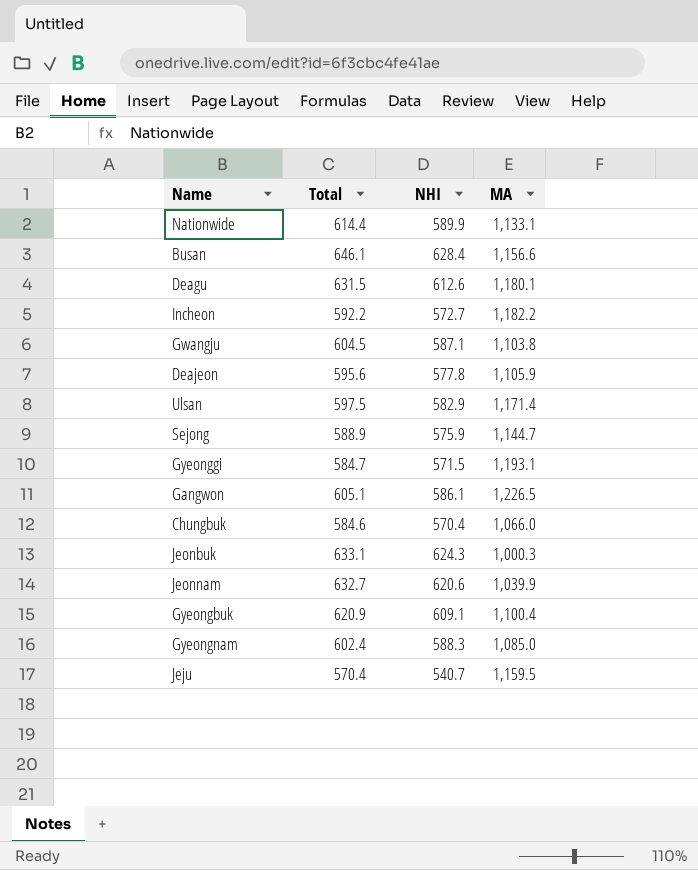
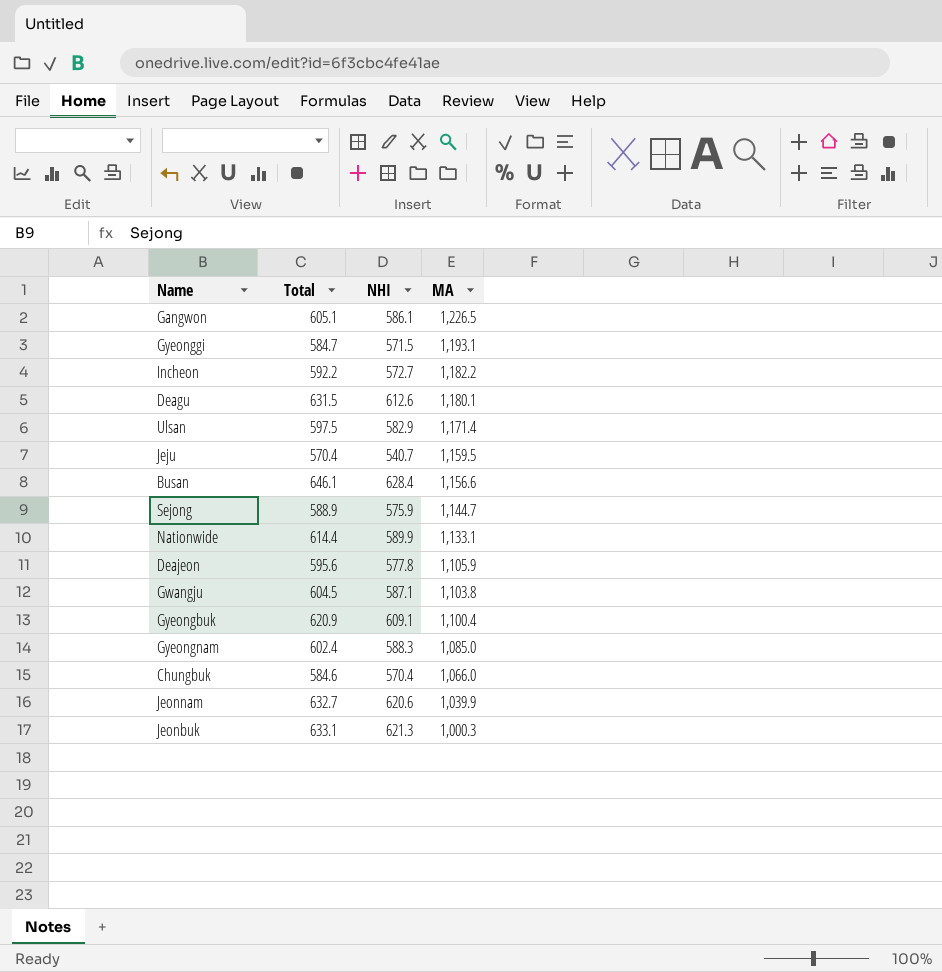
row order: none -> MA descending
Jeonbuk | NHI: 624.3 -> 621.3

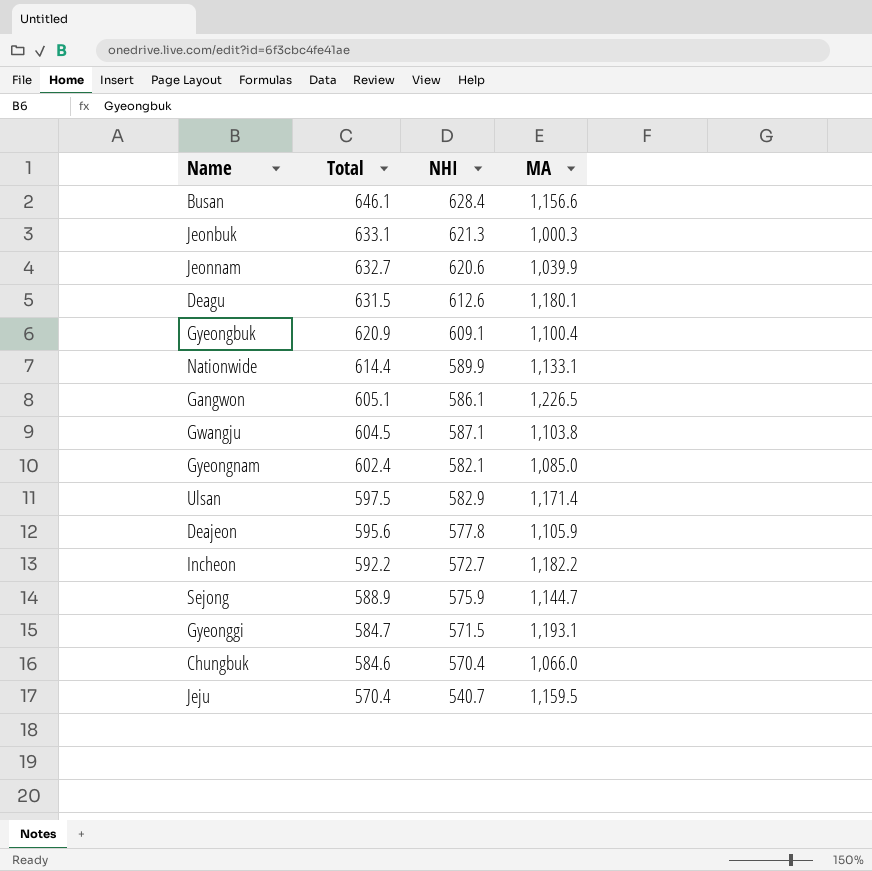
row order: MA descending -> Total descending
Gyeongnam | NHI: 588.3 -> 582.1

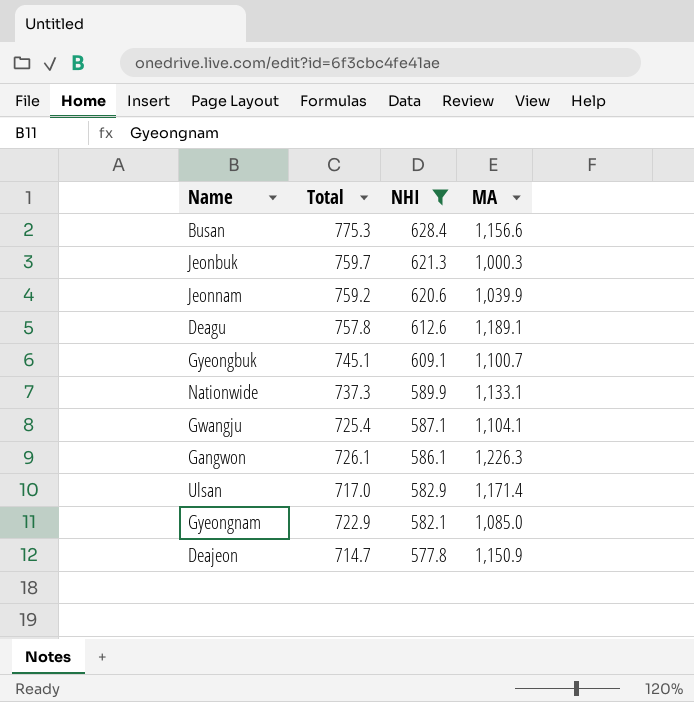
filter: none -> NHI >= 577.8
row order: Total descending -> NHI descending
Busan | Total: 646.1 -> 775.3
Jeonbuk | Total: 633.1 -> 759.7
Jeonnam | Total: 632.7 -> 759.2
Deagu | Total: 631.5 -> 757.8
Deagu | MA: 1,180.1 -> 1,189.1
Gyeongbuk | Total: 620.9 -> 745.1
Gyeongbuk | MA: 1,100.4 -> 1,100.7
Nationwide | Total: 614.4 -> 737.3
Gwangju | Total: 604.5 -> 725.4
Gwangju | MA: 1,103.8 -> 1,104.1
Gangwon | Total: 605.1 -> 726.1
Gangwon | MA: 1,226.5 -> 1,226.3
Ulsan | Total: 597.5 -> 717.0
Gyeongnam | Total: 602.4 -> 722.9
Deajeon | Total: 595.6 -> 714.7
Deajeon | MA: 1,105.9 -> 1,150.9

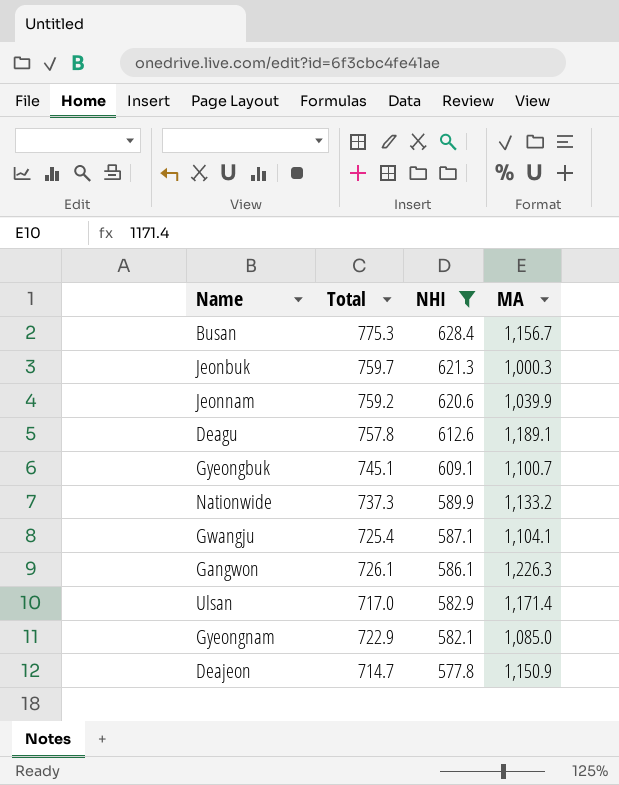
Busan | MA: 1,156.6 -> 1,156.7
Nationwide | MA: 1,133.1 -> 1,133.2

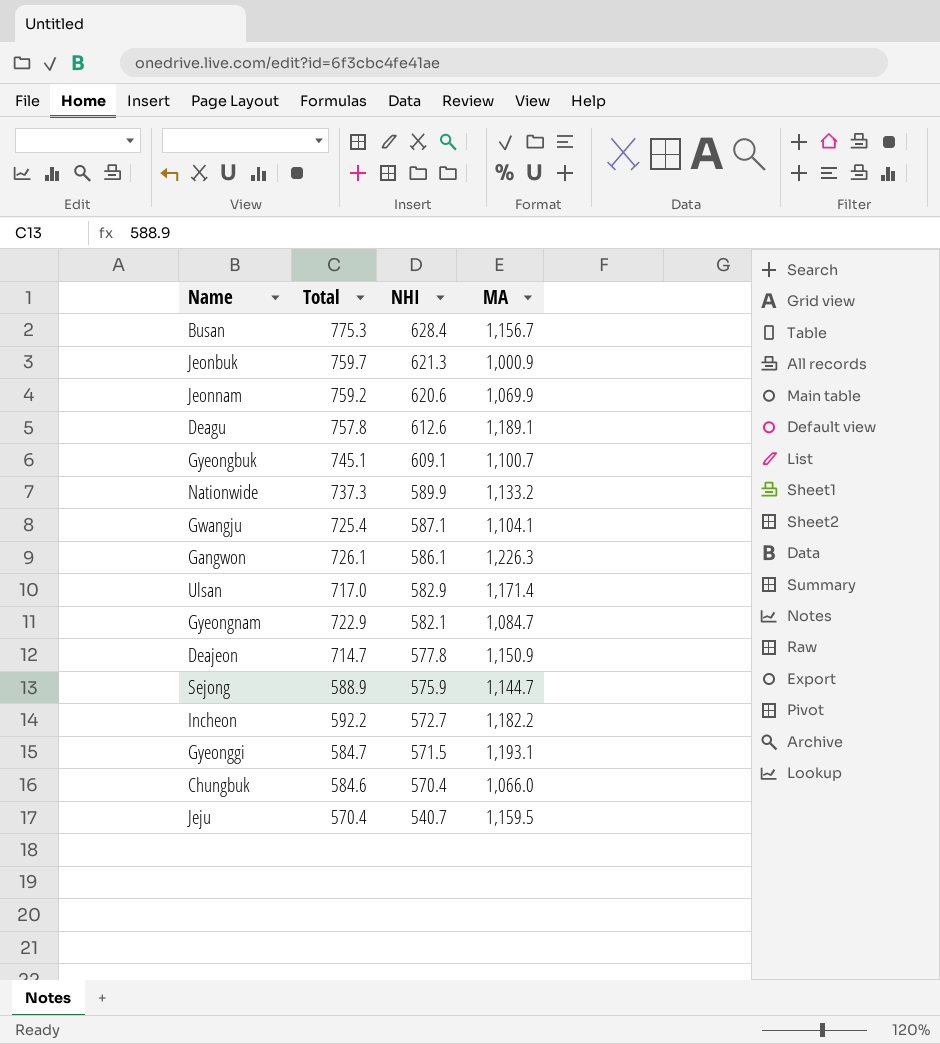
filter: NHI >= 577.8 -> none
Jeonbuk | MA: 1,000.3 -> 1,000.9
Jeonnam | MA: 1,039.9 -> 1,069.9
Gyeongnam | MA: 1,085.0 -> 1,084.7

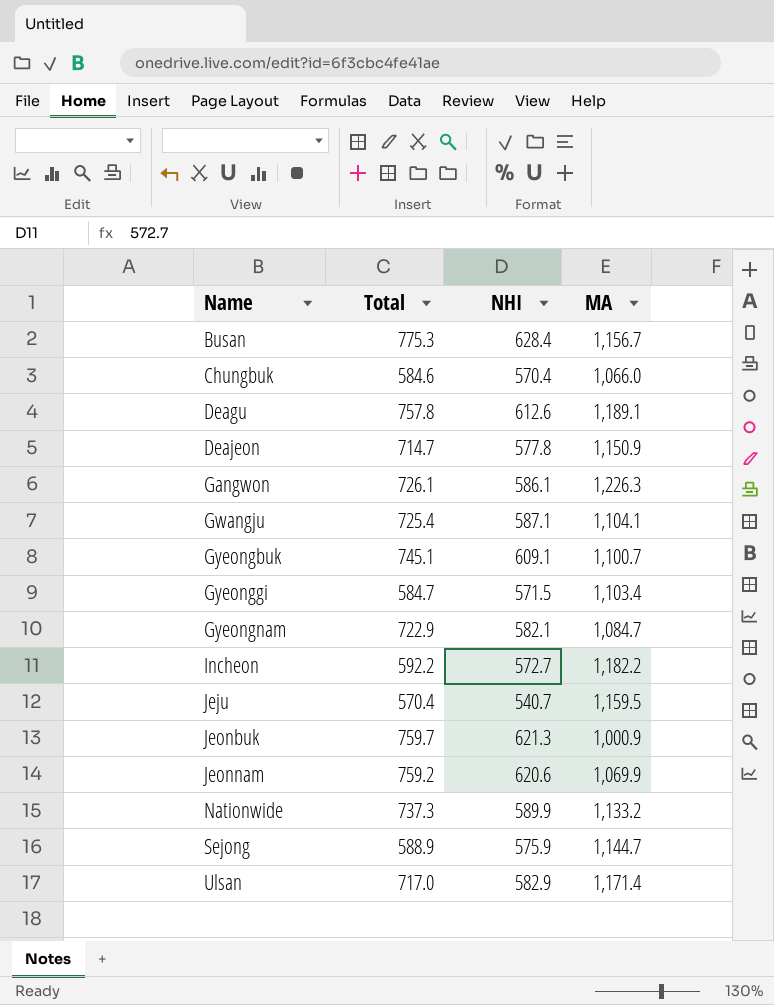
row order: NHI descending -> Name ascending
Gyeonggi | MA: 1,193.1 -> 1,103.4

